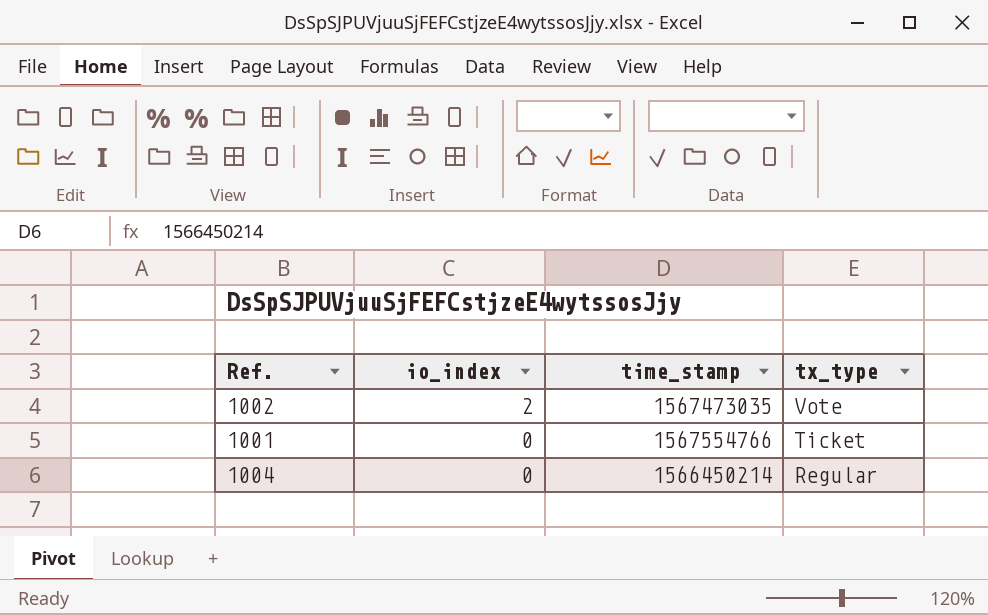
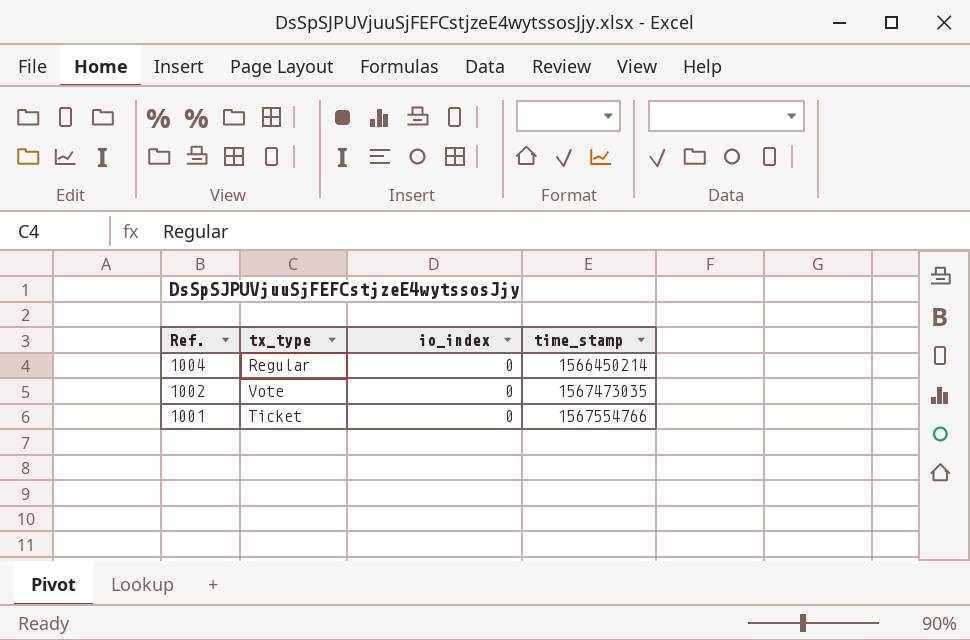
row order: io_index descending -> Ref. descending
column tx_type | position: 4 -> 2
1002 | io_index: 2 -> 0

